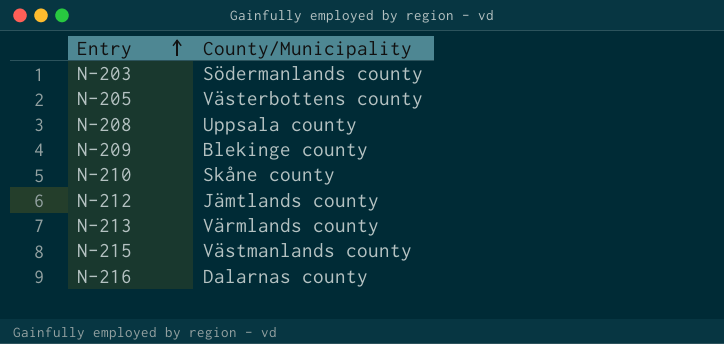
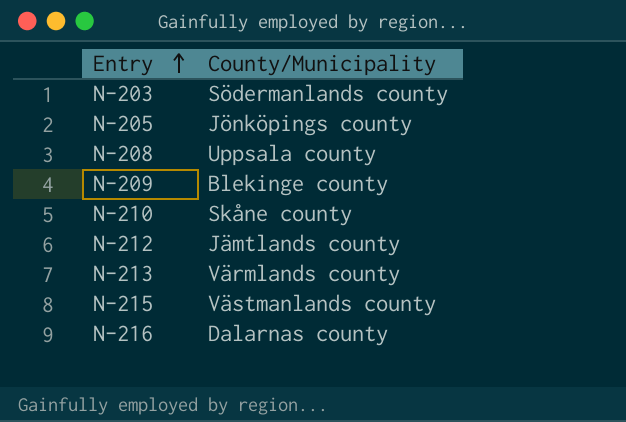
N-205 | County/Municipality: Västerbottens county -> Jönköpings county

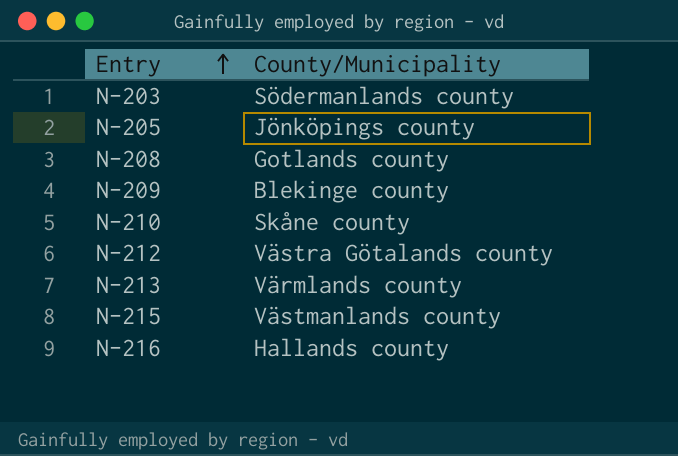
N-208 | County/Municipality: Uppsala county -> Gotlands county
N-212 | County/Municipality: Jämtlands county -> Västra Götalands county
N-216 | County/Municipality: Dalarnas county -> Hallands county

